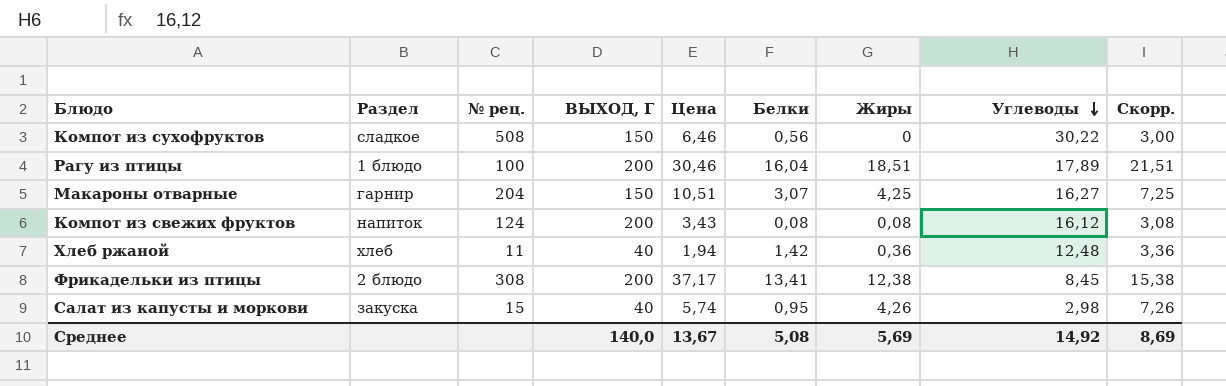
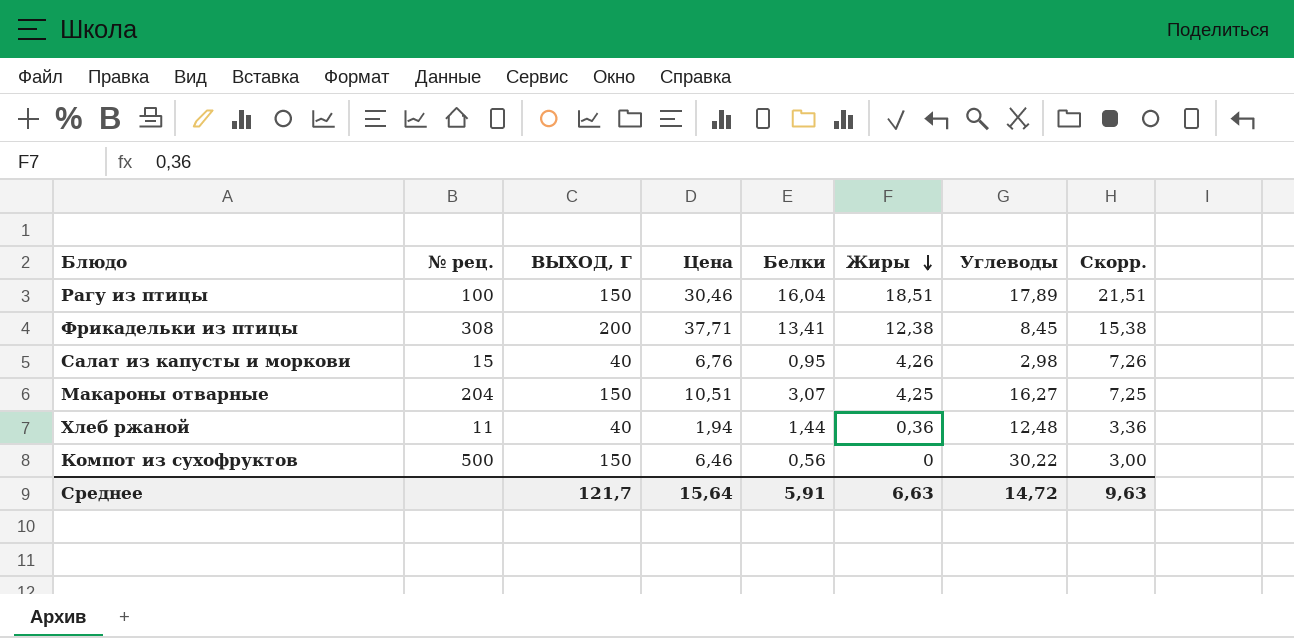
row order: Углеводы descending -> Жиры descending
column Раздел | position: 2 -> none
row Компот из свежих фруктов: напиток | 124 | 200 | 3,43 | 0,08 | 0,08 | 16,12 | 3,08 -> none
Рагу из птицы | ВЫХОД, Г: 200 -> 150
Фрикадельки из птицы | Цена: 37,17 -> 37,71
Салат из капусты и моркови | Цена: 5,74 -> 6,76
Хлеб ржаной | Белки: 1,42 -> 1,44
Компот из сухофруктов | № рец.: 508 -> 500
Среднее | ВЫХОД, Г: 140,0 -> 121,7
Среднее | Цена: 13,67 -> 15,64
Среднее | Белки: 5,08 -> 5,91
Среднее | Жиры: 5,69 -> 6,63
Среднее | Углеводы: 14,92 -> 14,72
Среднее | Скорр.: 8,69 -> 9,63

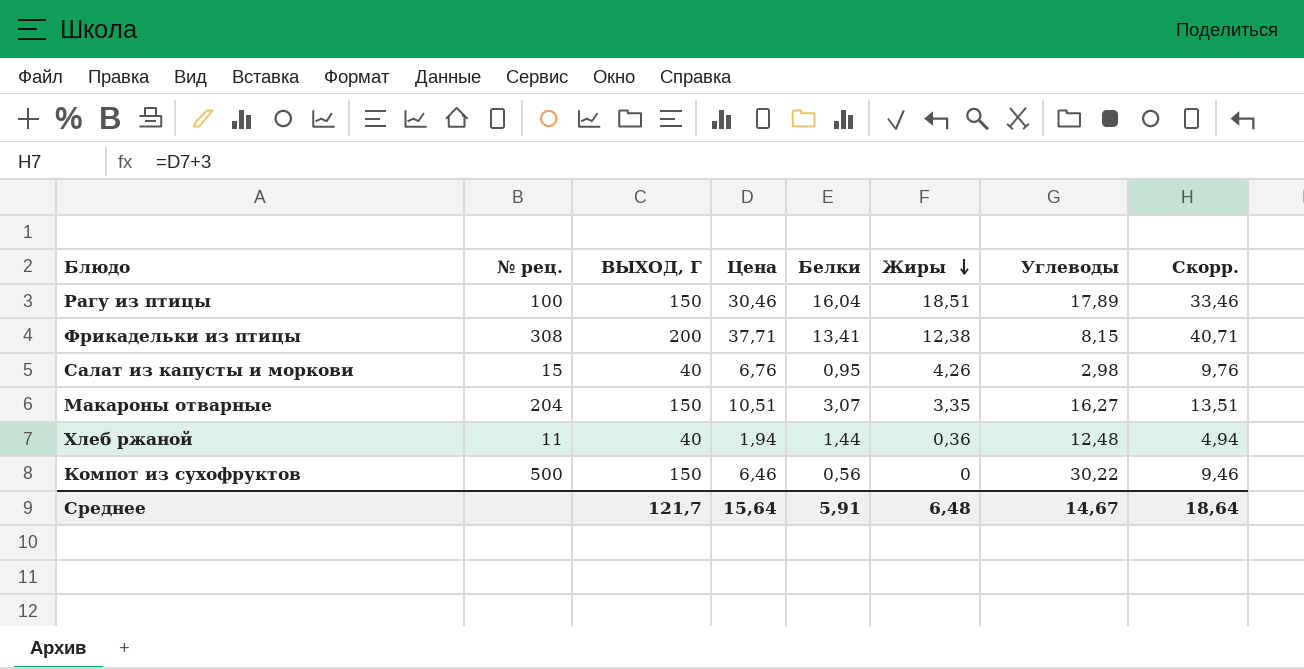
column Скорр. | formula: [Жиры] + 3 -> [Цена] + 3
Фрикадельки из птицы | Углеводы: 8,45 -> 8,15
Макароны отварные | Жиры: 4,25 -> 3,35
Среднее | Жиры: 6,63 -> 6,48
Среднее | Углеводы: 14,72 -> 14,67
Среднее | Скорр.: 9,63 -> 18,64

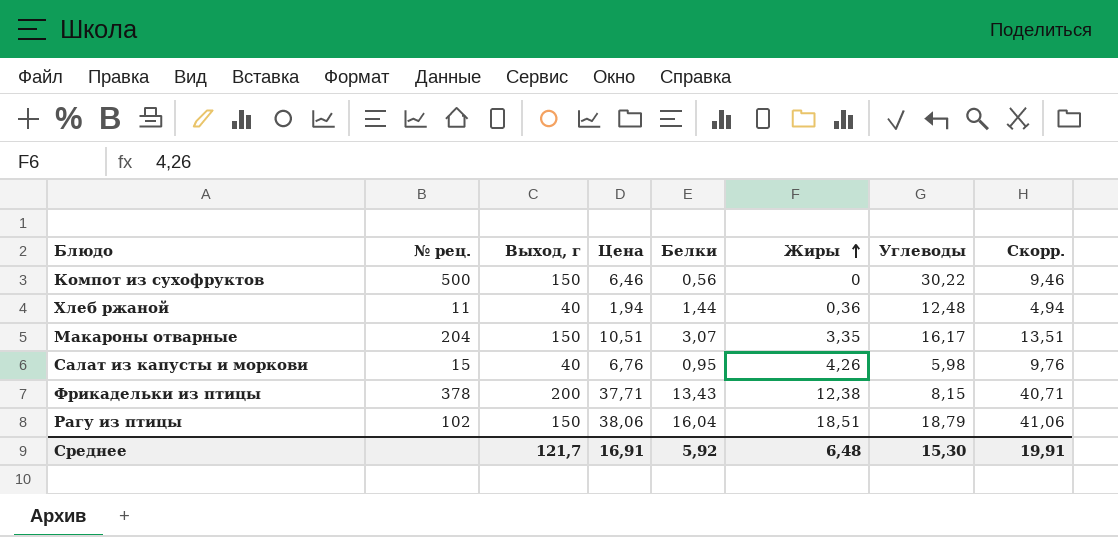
row order: Жиры descending -> Жиры ascending
column name: ВЫХОД, Г -> Выход, г
Макароны отварные | Углеводы: 16,27 -> 16,17
Салат из капусты и моркови | Углеводы: 2,98 -> 5,98
Фрикадельки из птицы | № рец.: 308 -> 378
Фрикадельки из птицы | Белки: 13,41 -> 13,43
Рагу из птицы | № рец.: 100 -> 102
Рагу из птицы | Цена: 30,46 -> 38,06
Рагу из птицы | Углеводы: 17,89 -> 18,79
Рагу из птицы | Скорр.: 33,46 -> 41,06
Среднее | Цена: 15,64 -> 16,91
Среднее | Белки: 5,91 -> 5,92
Среднее | Углеводы: 14,67 -> 15,30
Среднее | Скорр.: 18,64 -> 19,91

